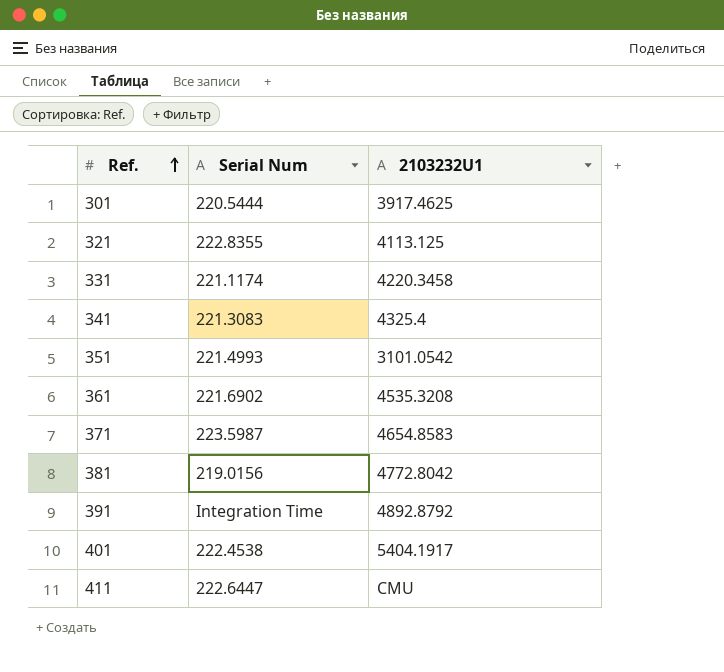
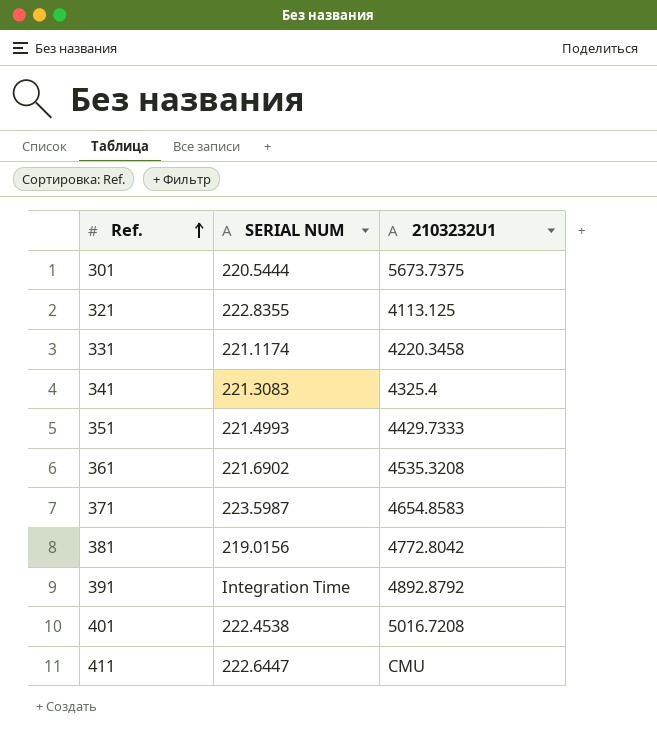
column name: Serial Num -> SERIAL NUM
301 | 2103232U1: 3917.4625 -> 5673.7375
351 | 2103232U1: 3101.0542 -> 4429.7333
401 | 2103232U1: 5404.1917 -> 5016.7208

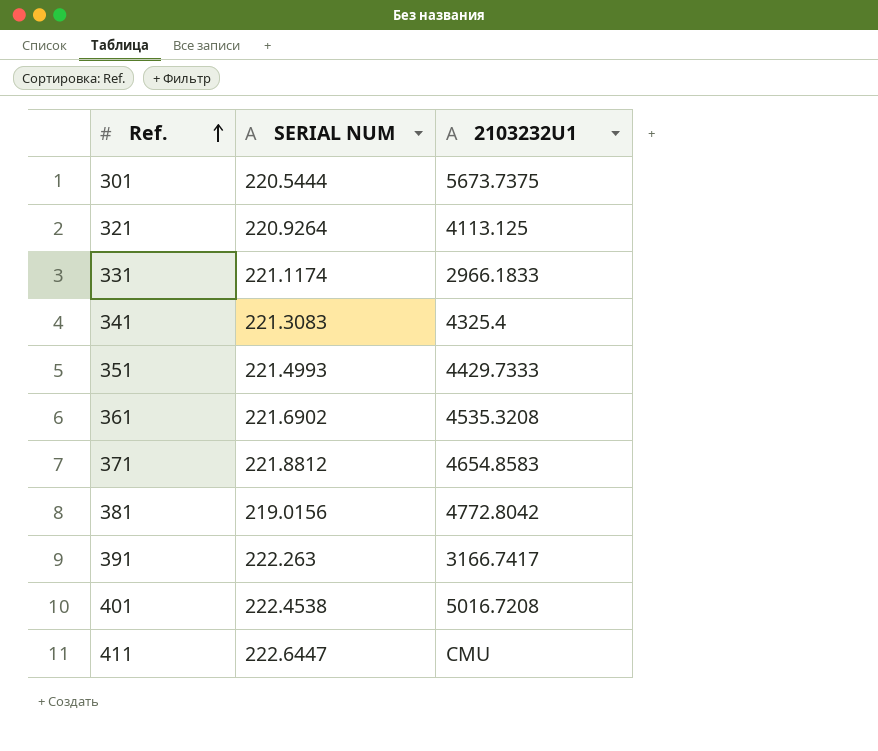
321 | SERIAL NUM: 222.8355 -> 220.9264
331 | 2103232U1: 4220.3458 -> 2966.1833
371 | SERIAL NUM: 223.5987 -> 221.8812
391 | SERIAL NUM: Integration Time -> 222.263
391 | 2103232U1: 4892.8792 -> 3166.7417

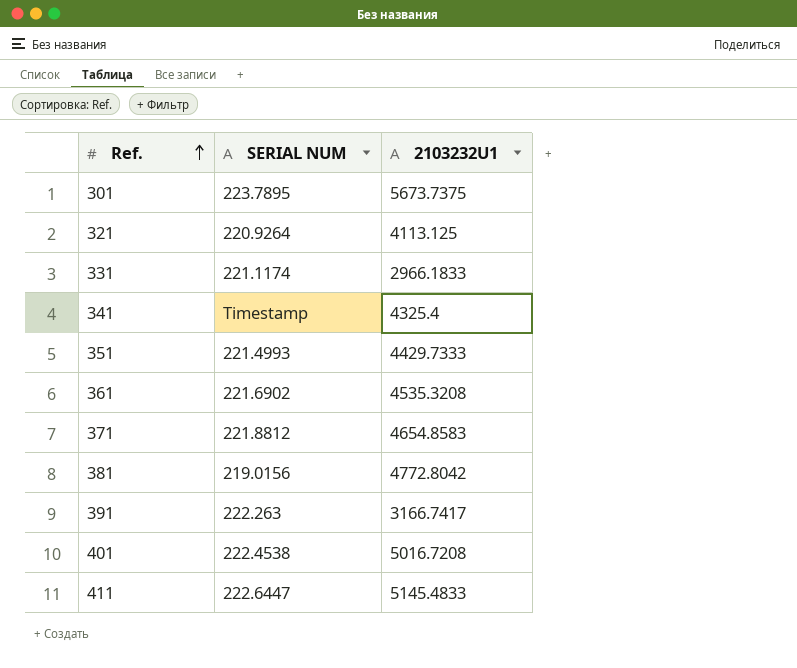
301 | SERIAL NUM: 220.5444 -> 223.7895
341 | SERIAL NUM: 221.3083 -> Timestamp
411 | 2103232U1: CMU -> 5145.4833

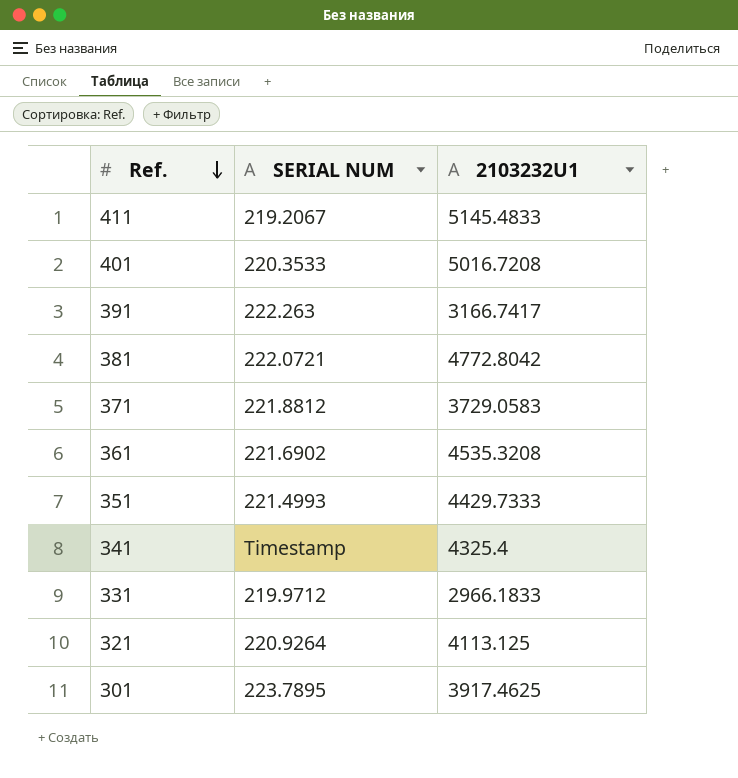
row order: Ref. ascending -> Ref. descending
411 | SERIAL NUM: 222.6447 -> 219.2067
401 | SERIAL NUM: 222.4538 -> 220.3533
381 | SERIAL NUM: 219.0156 -> 222.0721
371 | 2103232U1: 4654.8583 -> 3729.0583
331 | SERIAL NUM: 221.1174 -> 219.9712
301 | 2103232U1: 5673.7375 -> 3917.4625

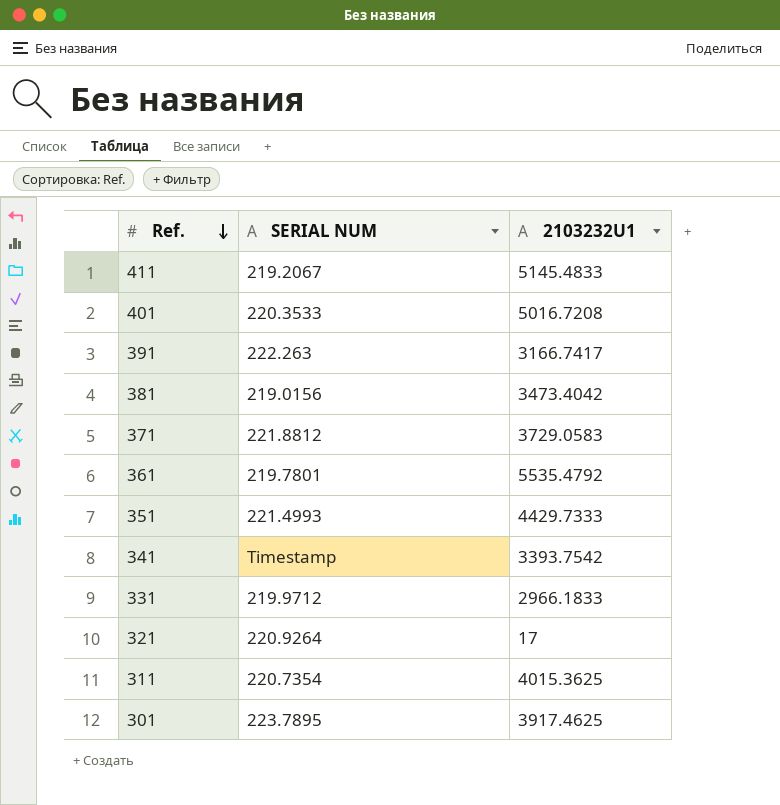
381 | SERIAL NUM: 222.0721 -> 219.0156
381 | 2103232U1: 4772.8042 -> 3473.4042
361 | SERIAL NUM: 221.6902 -> 219.7801
361 | 2103232U1: 4535.3208 -> 5535.4792
341 | 2103232U1: 4325.4 -> 3393.7542
321 | 2103232U1: 4113.125 -> 17
row 311: none -> 220.7354 | 4015.3625

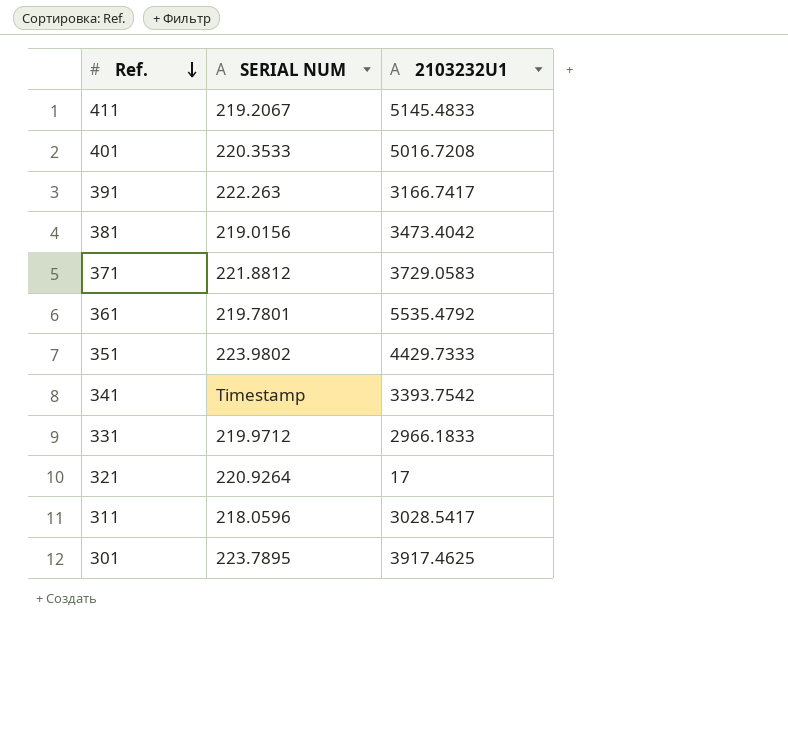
351 | SERIAL NUM: 221.4993 -> 223.9802
311 | SERIAL NUM: 220.7354 -> 218.0596
311 | 2103232U1: 4015.3625 -> 3028.5417

